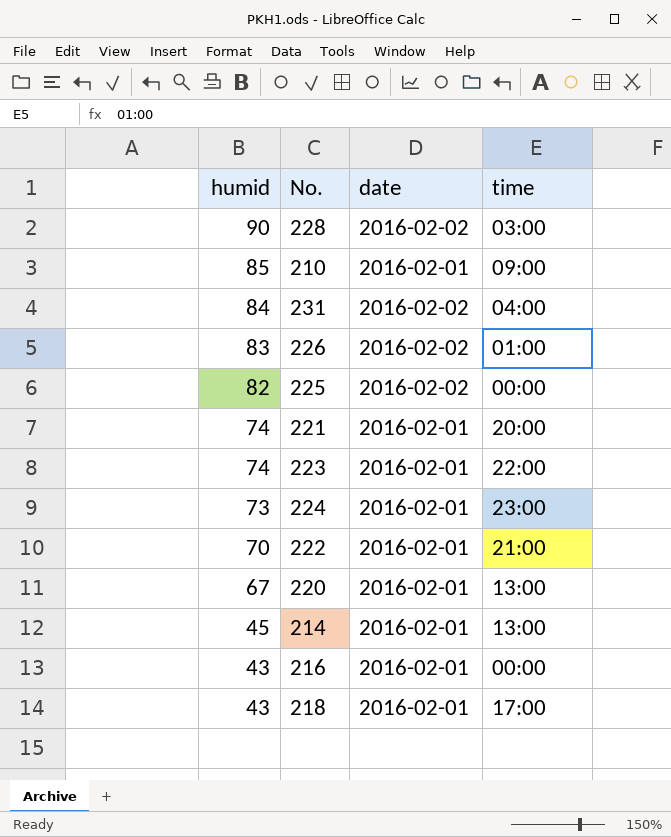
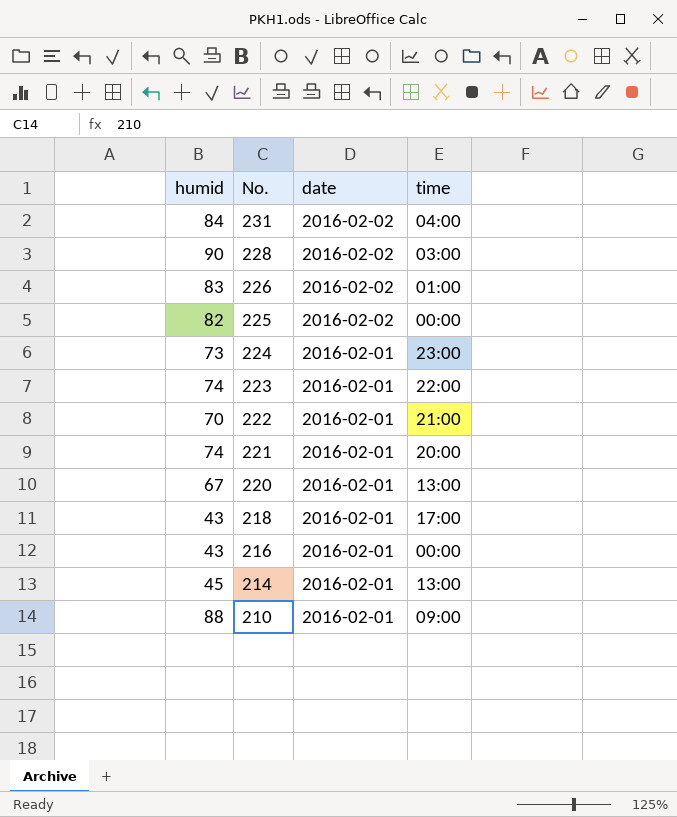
row order: humid descending -> No. descending
210 | humid: 85 -> 88

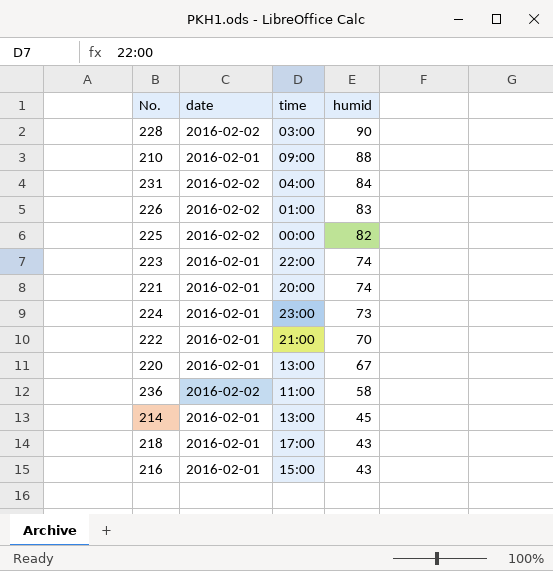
row order: No. descending -> humid descending
column humid | position: 1 -> 4
row 236: none -> 2016-02-02 | 11:00 | 58
216 | time: 00:00 -> 15:00

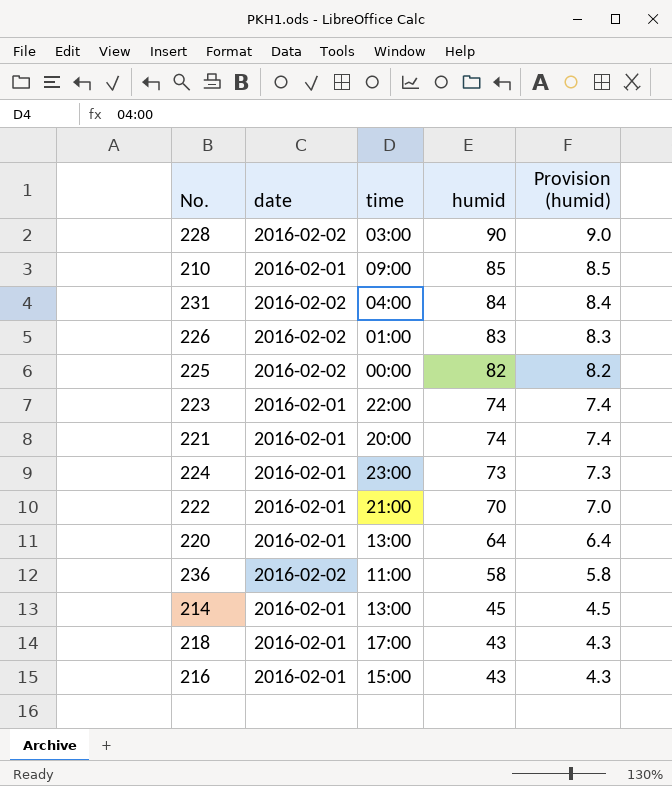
column Provision (humid) | formula: none -> [humid] * 0.1
210 | humid: 88 -> 85
220 | humid: 67 -> 64

